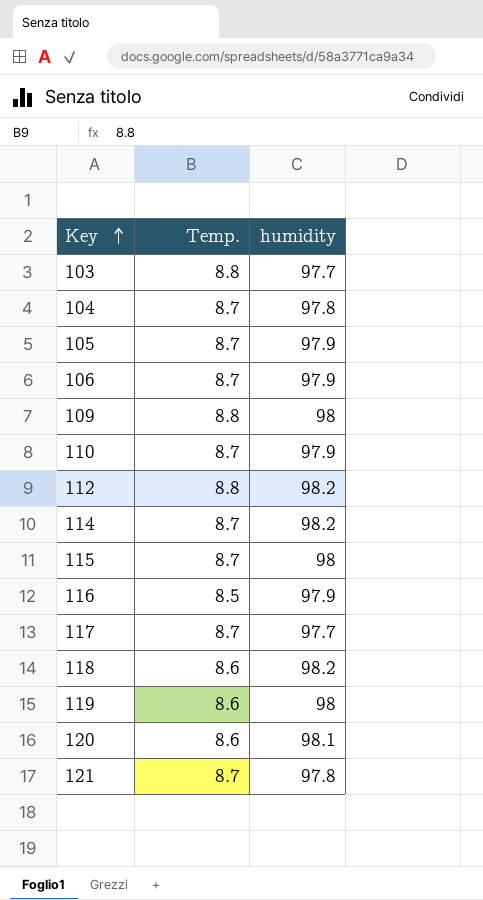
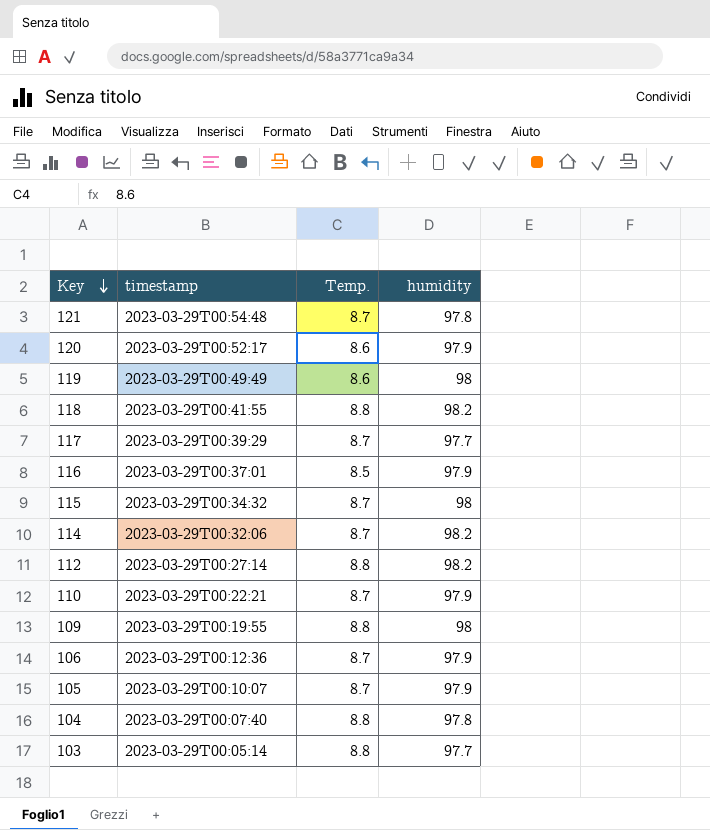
row order: Key ascending -> Key descending
column timestamp | position: none -> 2
120 | humidity: 98.1 -> 97.9
118 | Temp.: 8.6 -> 8.8
104 | Temp.: 8.7 -> 8.8

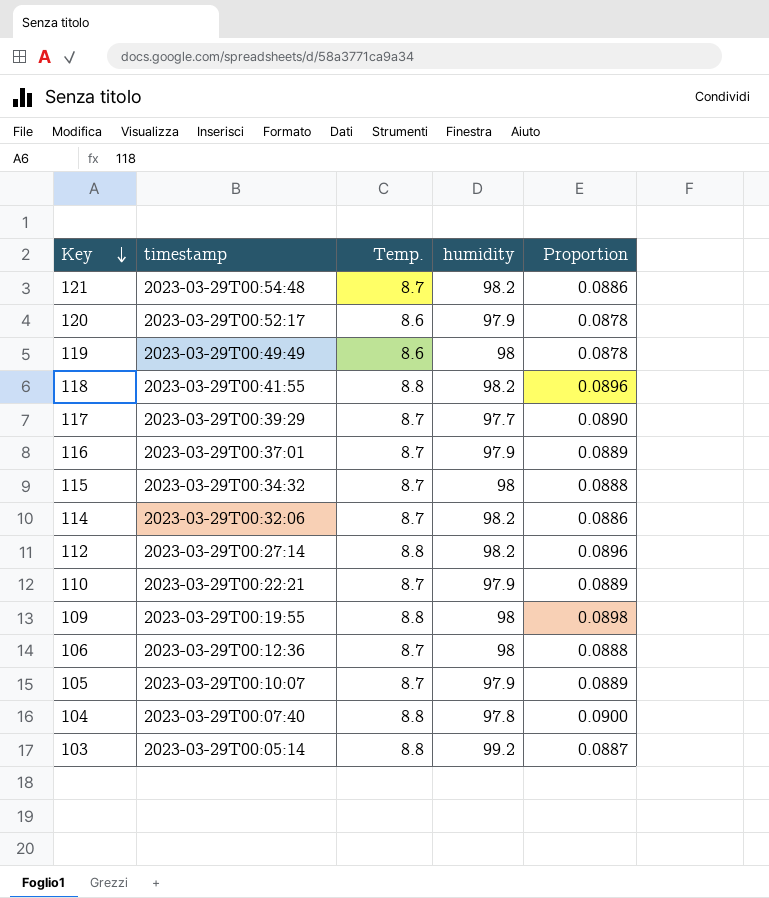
column Proportion | formula: none -> [Temp.] / [humidity]
121 | humidity: 97.8 -> 98.2
116 | Temp.: 8.5 -> 8.7
106 | humidity: 97.9 -> 98
103 | humidity: 97.7 -> 99.2

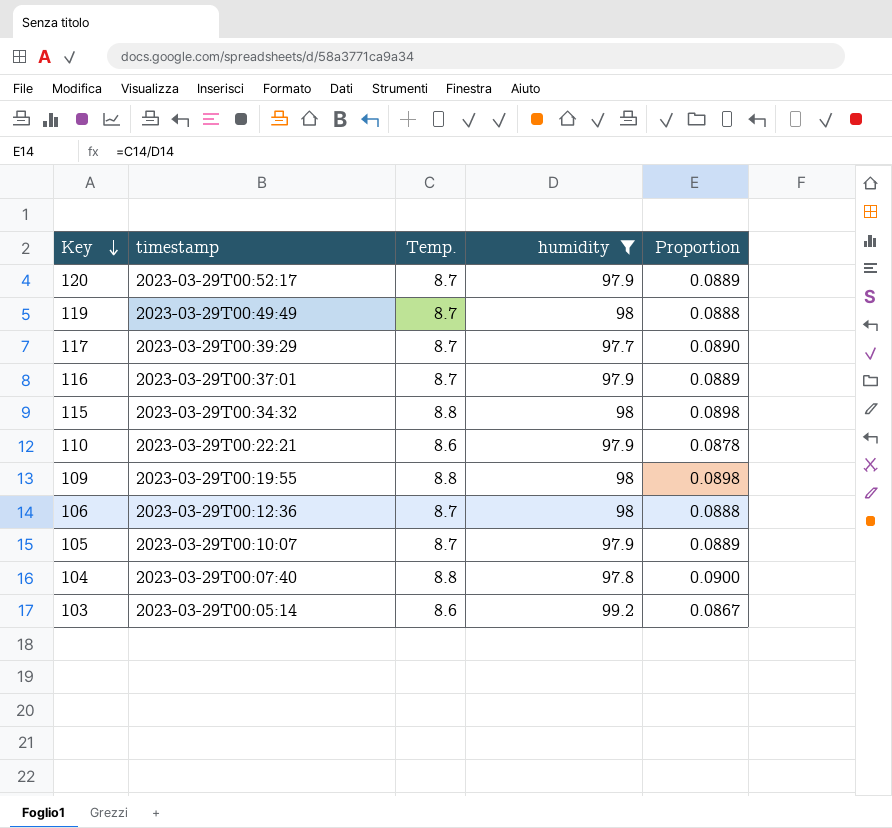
filter: none -> humidity != 98.2
120 | Temp.: 8.6 -> 8.7
120 | Proportion: 0.0878 -> 0.0889
119 | Temp.: 8.6 -> 8.7
119 | Proportion: 0.0878 -> 0.0888
115 | Temp.: 8.7 -> 8.8
115 | Proportion: 0.0888 -> 0.0898
110 | Temp.: 8.7 -> 8.6
110 | Proportion: 0.0889 -> 0.0878
103 | Temp.: 8.8 -> 8.6
103 | Proportion: 0.0887 -> 0.0867

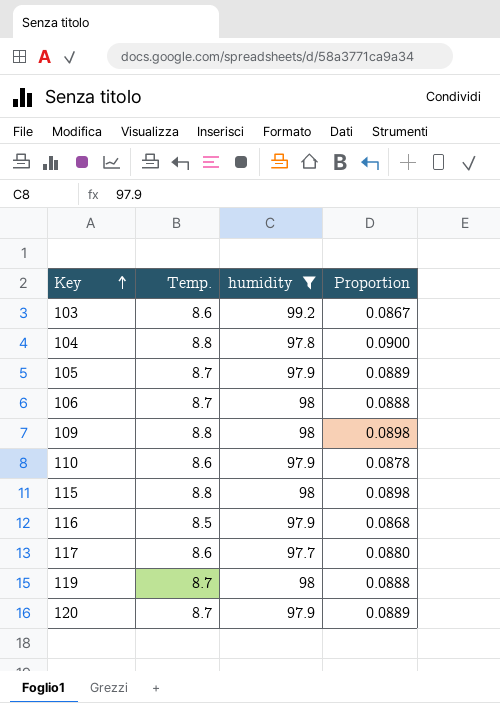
row order: Key descending -> Key ascending
column timestamp | position: 2 -> none
116 | Temp.: 8.7 -> 8.5
116 | Proportion: 0.0889 -> 0.0868
117 | Temp.: 8.7 -> 8.6
117 | Proportion: 0.0890 -> 0.0880

